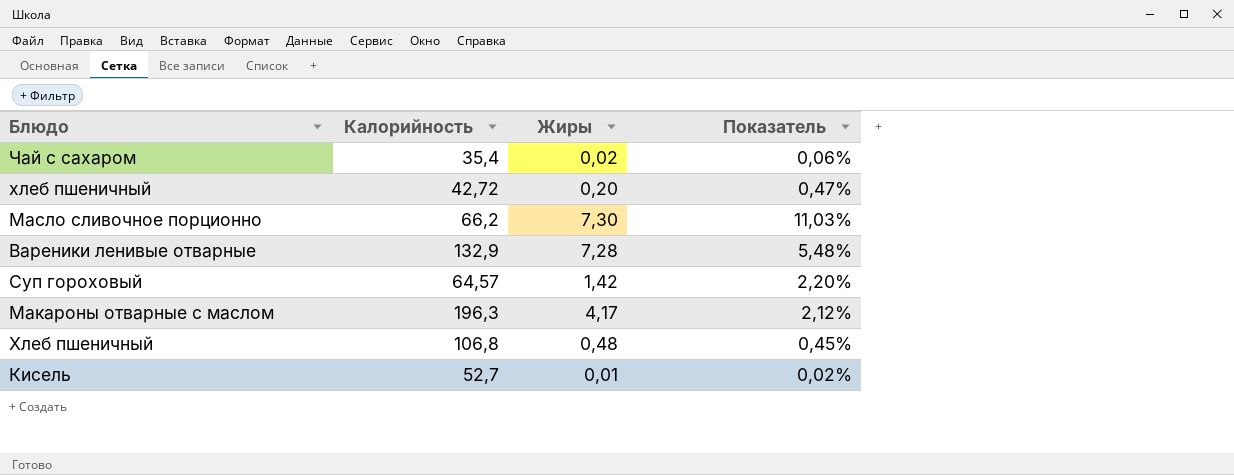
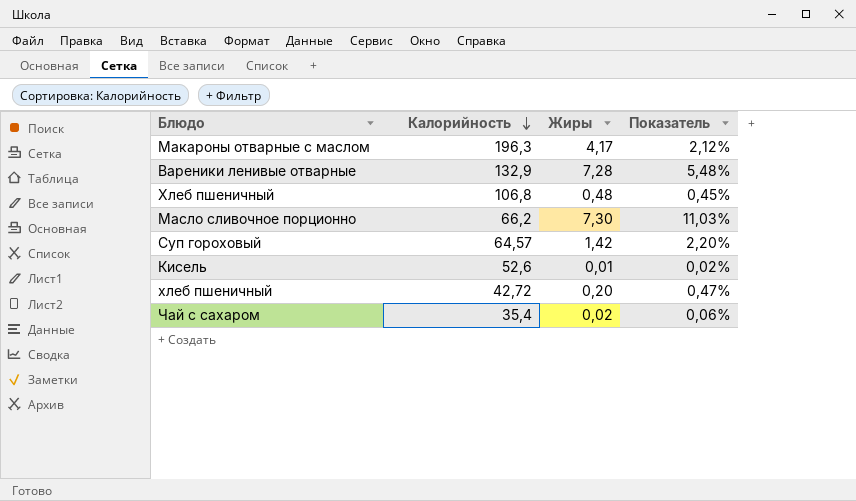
row order: none -> Калорийность descending
Кисель | Калорийность: 52,7 -> 52,6

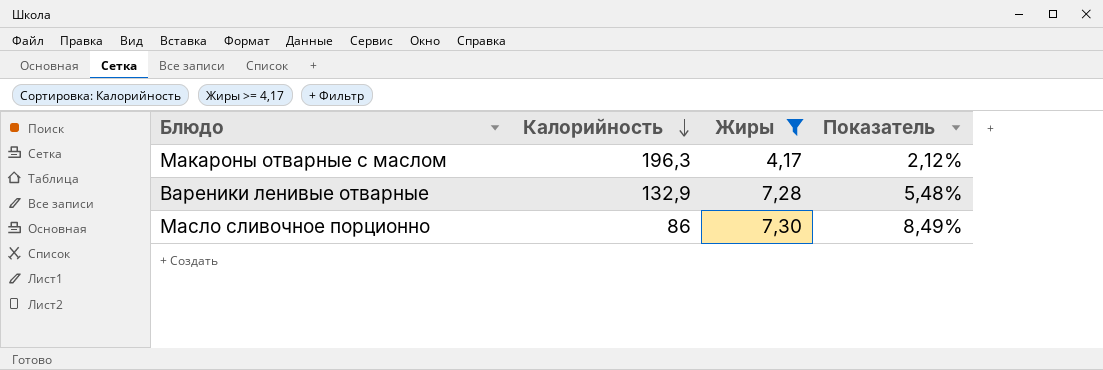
filter: none -> Жиры >= 4,17
Масло сливочное порционно | Калорийность: 66,2 -> 86
Масло сливочное порционно | Показатель: 11,03% -> 8,49%

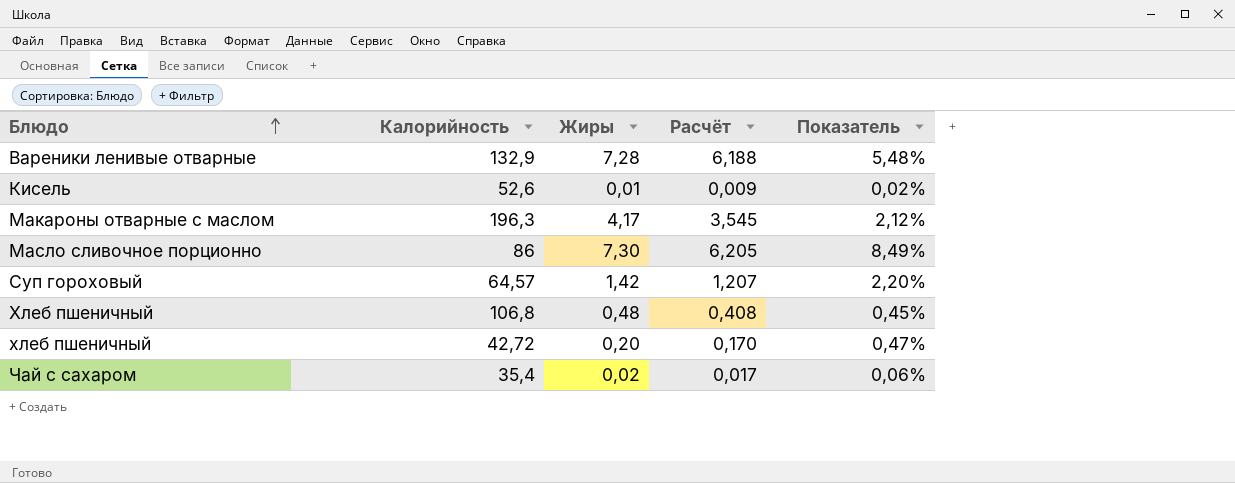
filter: Жиры >= 4,17 -> none
row order: Калорийность descending -> Блюдо ascending
column Расчёт | formula: none -> [Жиры] * 0,85

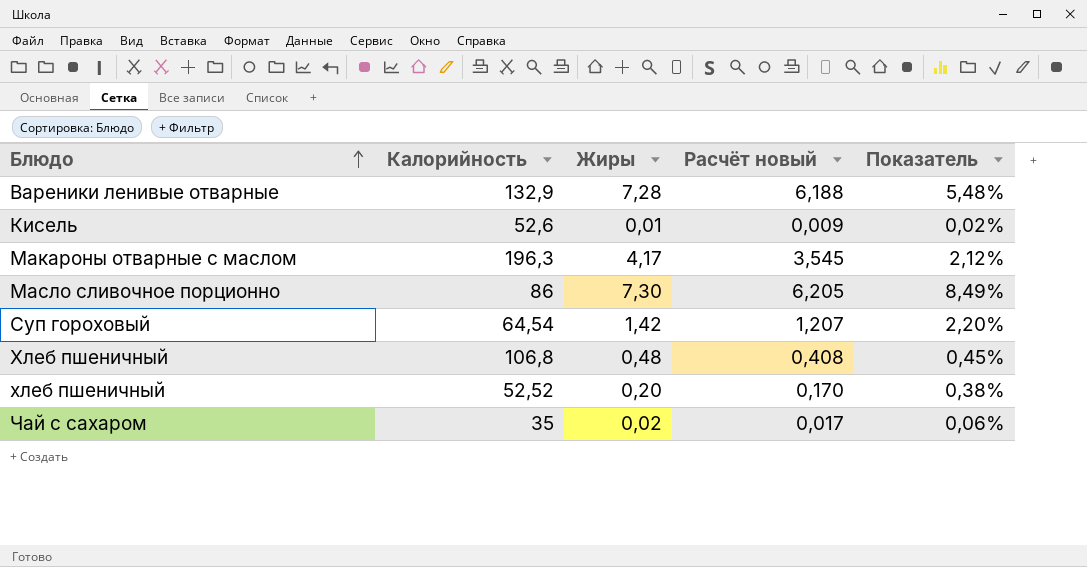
column name: Расчёт -> Расчёт новый
Суп гороховый | Калорийность: 64,57 -> 64,54
хлеб пшеничный | Калорийность: 42,72 -> 52,52
хлеб пшеничный | Показатель: 0,47% -> 0,38%
Чай с сахаром | Калорийность: 35,4 -> 35

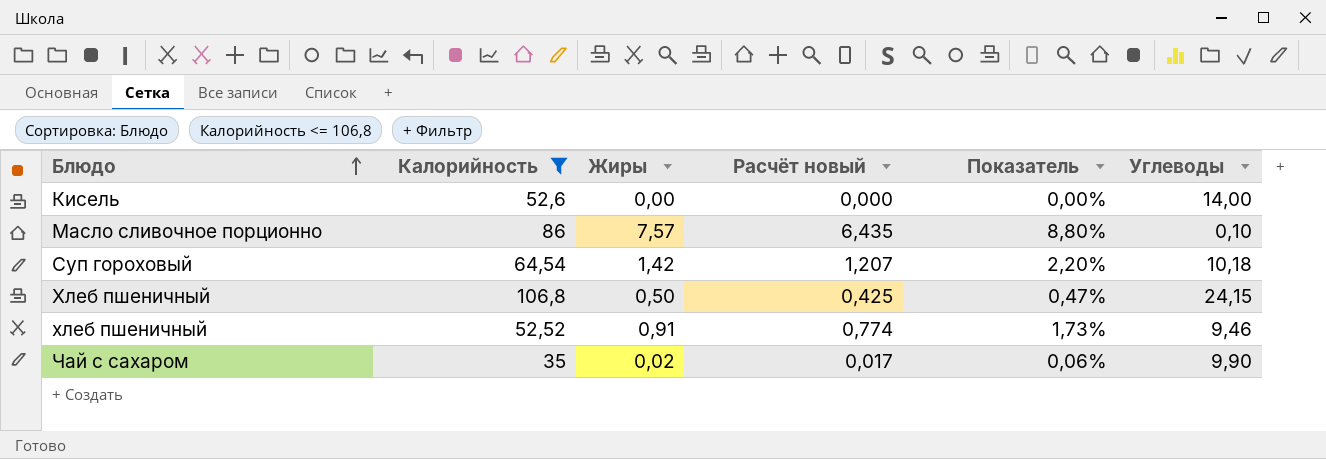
filter: none -> Калорийность <= 106,8
column Углеводы | position: none -> 6
Кисель | Жиры: 0,01 -> 0,00
Кисель | Расчёт новый: 0,009 -> 0,000
Кисель | Показатель: 0,02% -> 0,00%
Масло сливочное порционно | Жиры: 7,30 -> 7,57
Масло сливочное порционно | Расчёт новый: 6,205 -> 6,435
Масло сливочное порционно | Показатель: 8,49% -> 8,80%
Хлеб пшеничный | Жиры: 0,48 -> 0,50
Хлеб пшеничный | Расчёт новый: 0,408 -> 0,425
Хлеб пшеничный | Показатель: 0,45% -> 0,47%
хлеб пшеничный | Жиры: 0,20 -> 0,91
хлеб пшеничный | Расчёт новый: 0,170 -> 0,774
хлеб пшеничный | Показатель: 0,38% -> 1,73%

